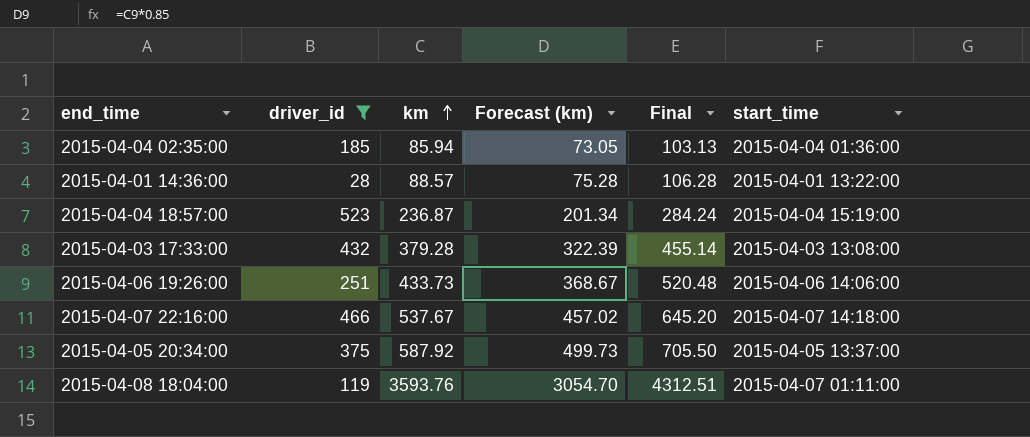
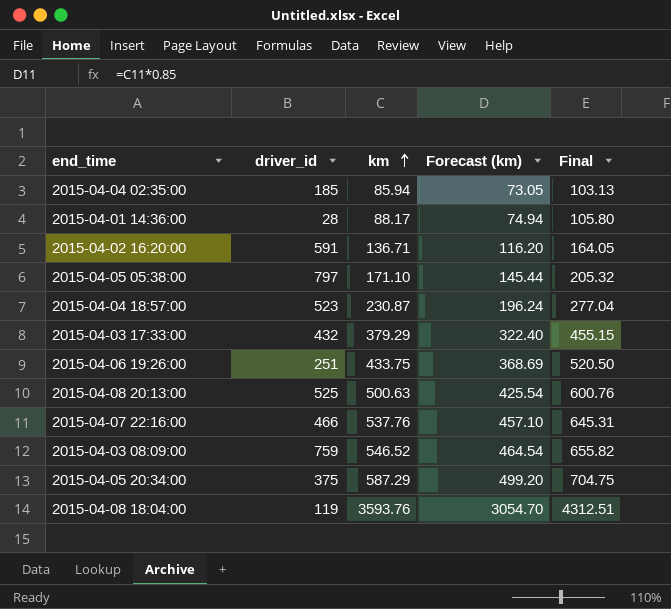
filter: driver_id <= 523 -> none
column start_time | position: 6 -> none
2015-04-01 14:36:00 | km: 88.57 -> 88.17
2015-04-01 14:36:00 | Forecast (km): 75.28 -> 74.94
2015-04-01 14:36:00 | Final: 106.28 -> 105.80
2015-04-04 18:57:00 | km: 236.87 -> 230.87
2015-04-04 18:57:00 | Forecast (km): 201.34 -> 196.24
2015-04-04 18:57:00 | Final: 284.24 -> 277.04
2015-04-03 17:33:00 | km: 379.28 -> 379.29
2015-04-03 17:33:00 | Forecast (km): 322.39 -> 322.40
2015-04-03 17:33:00 | Final: 455.14 -> 455.15
2015-04-06 19:26:00 | km: 433.73 -> 433.75
2015-04-06 19:26:00 | Forecast (km): 368.67 -> 368.69
2015-04-06 19:26:00 | Final: 520.48 -> 520.50
2015-04-07 22:16:00 | km: 537.67 -> 537.76
2015-04-07 22:16:00 | Forecast (km): 457.02 -> 457.10
2015-04-07 22:16:00 | Final: 645.20 -> 645.31
2015-04-05 20:34:00 | km: 587.92 -> 587.29
2015-04-05 20:34:00 | Forecast (km): 499.73 -> 499.20
2015-04-05 20:34:00 | Final: 705.50 -> 704.75

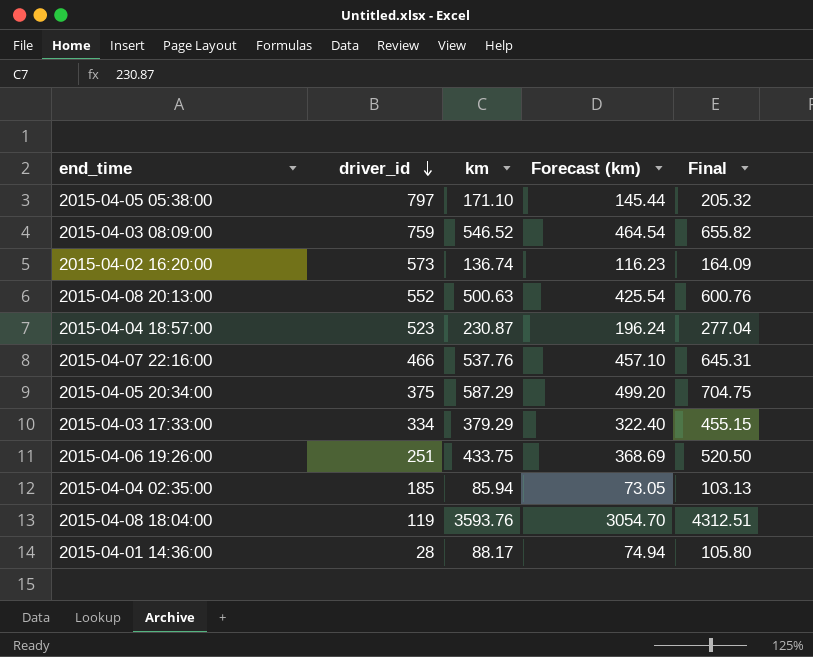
row order: km ascending -> driver_id descending
2015-04-02 16:20:00 | driver_id: 591 -> 573
2015-04-02 16:20:00 | km: 136.71 -> 136.74
2015-04-02 16:20:00 | Forecast (km): 116.20 -> 116.23
2015-04-02 16:20:00 | Final: 164.05 -> 164.09
2015-04-08 20:13:00 | driver_id: 525 -> 552
2015-04-03 17:33:00 | driver_id: 432 -> 334

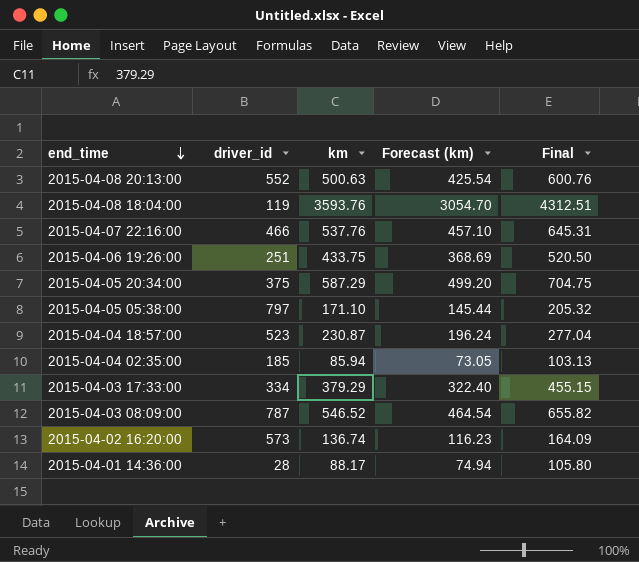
row order: driver_id descending -> end_time descending
2015-04-03 08:09:00 | driver_id: 759 -> 787

